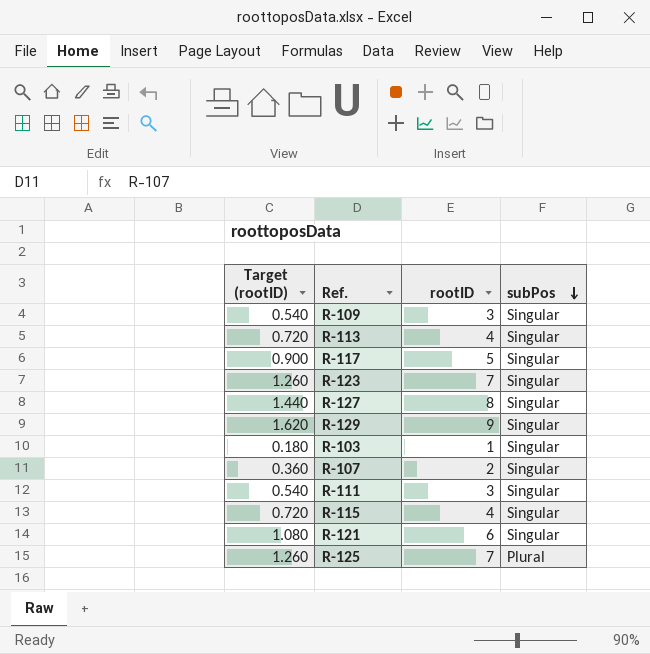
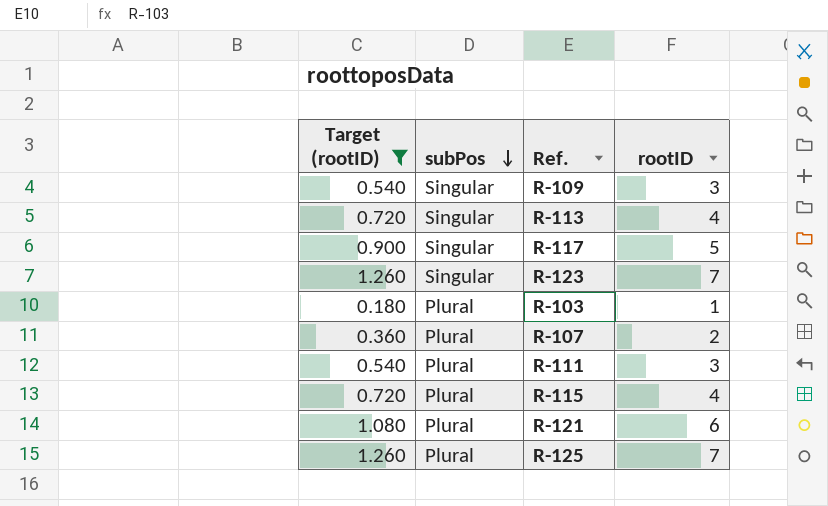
filter: none -> Target (rootID) <= 1.260
column subPos | position: 4 -> 2
R-103 | subPos: Singular -> Plural
R-107 | subPos: Singular -> Plural
R-111 | subPos: Singular -> Plural
R-115 | subPos: Singular -> Plural
R-121 | subPos: Singular -> Plural

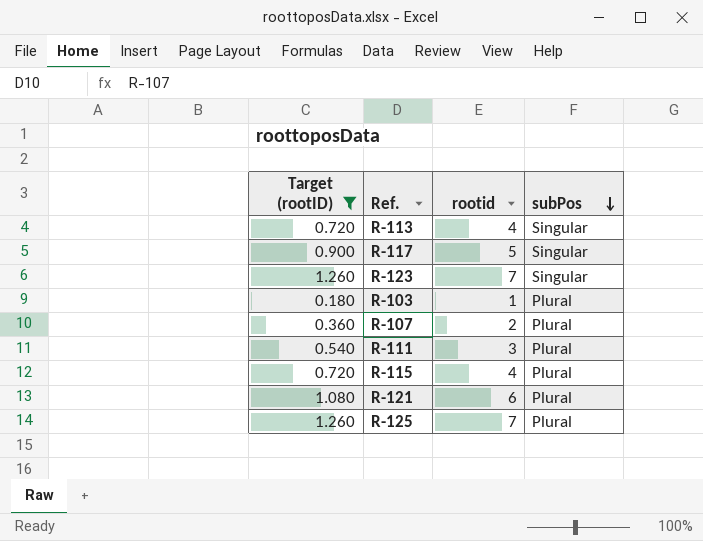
column name: rootID -> rootid
column subPos | position: 2 -> 4
row R-109: 0.540 | Singular | 3 -> none

